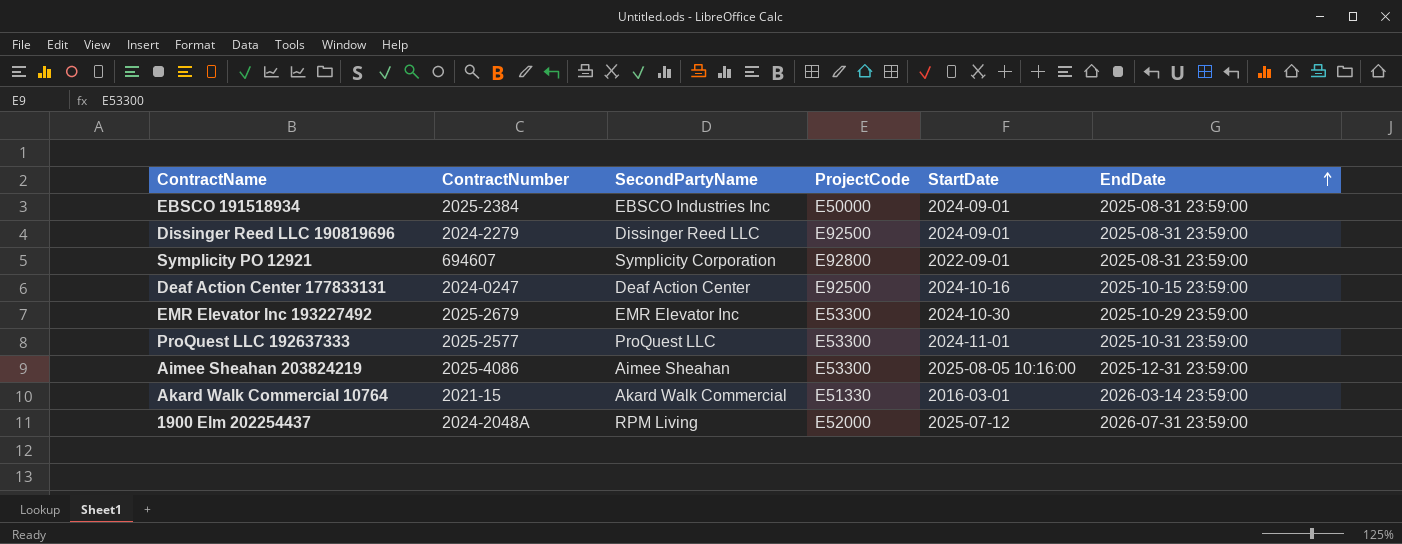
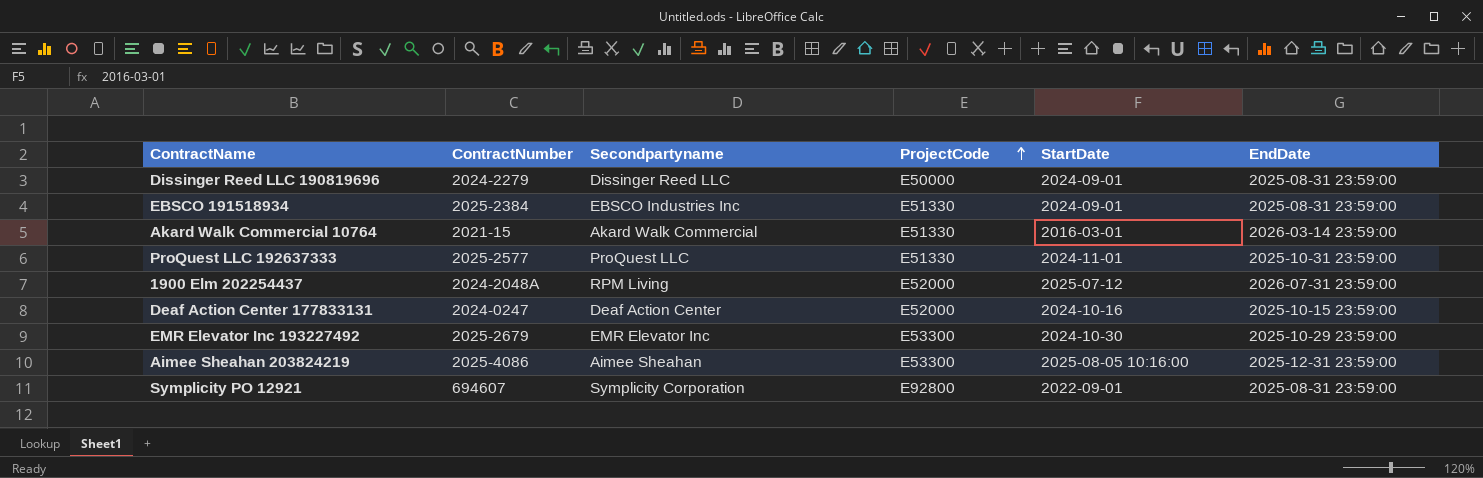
row order: EndDate ascending -> ProjectCode ascending
column name: SecondPartyName -> Secondpartyname
Dissinger Reed LLC 190819696 | ProjectCode: E92500 -> E50000
EBSCO 191518934 | ProjectCode: E50000 -> E51330
ProQuest LLC 192637333 | ProjectCode: E53300 -> E51330
Deaf Action Center 177833131 | ProjectCode: E92500 -> E52000

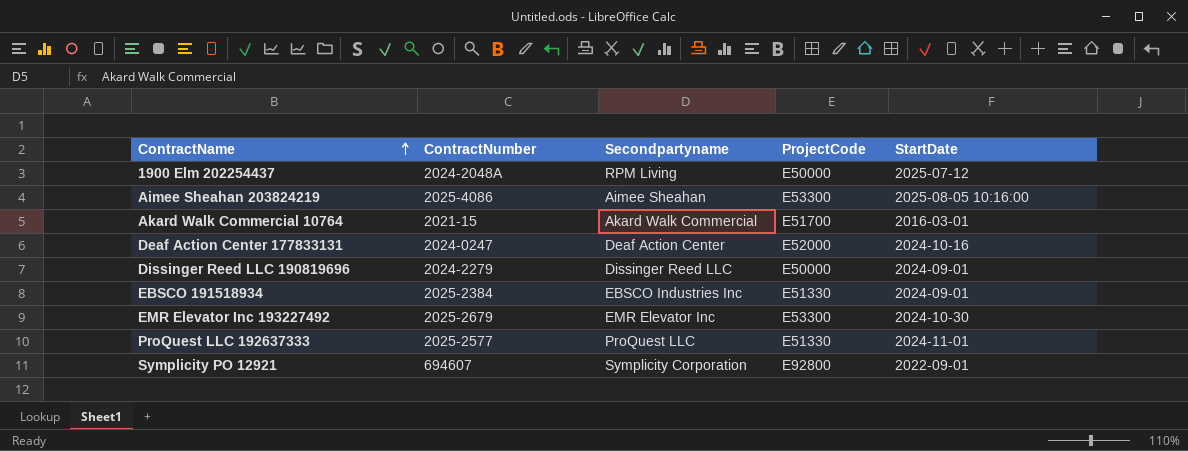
row order: ProjectCode ascending -> ContractName ascending
column EndDate | position: 6 -> none
1900 Elm 202254437 | ProjectCode: E52000 -> E50000
Akard Walk Commercial 10764 | ProjectCode: E51330 -> E51700

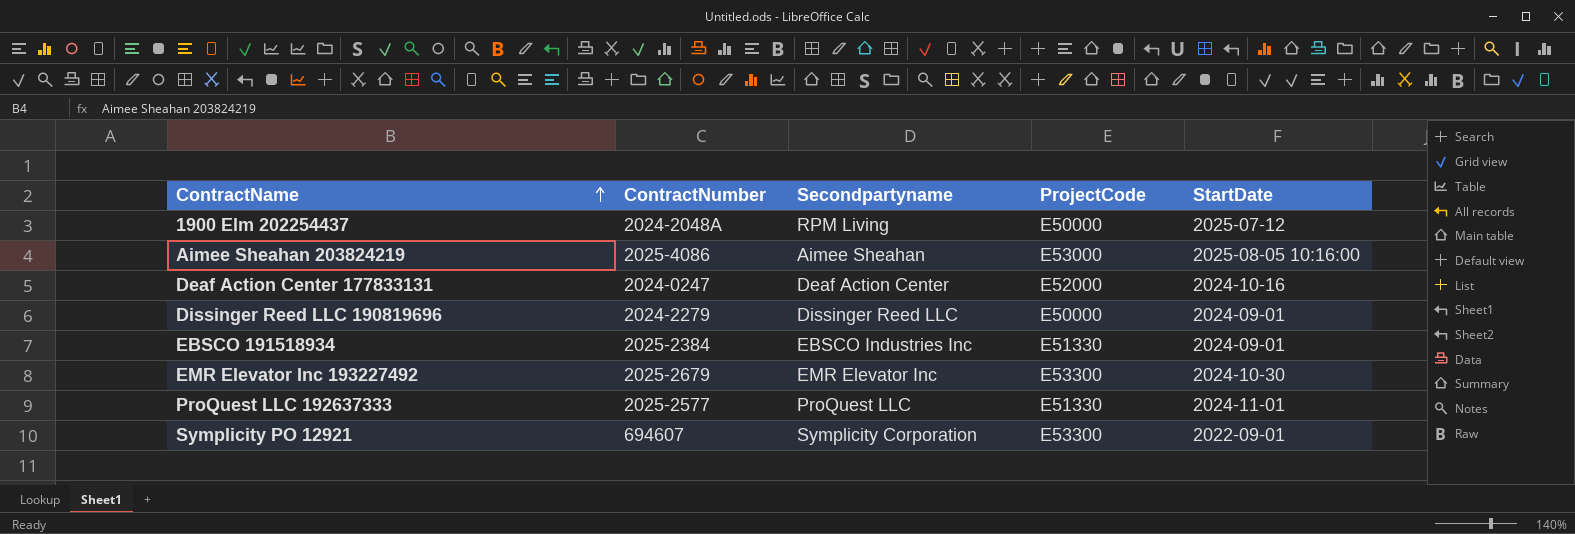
row Akard Walk Commercial 10764: 2021-15 | Akard Walk Commercial | E51700 | 2016-03-01 -> none
Aimee Sheahan 203824219 | ProjectCode: E53300 -> E53000
Symplicity PO 12921 | ProjectCode: E92800 -> E53300

